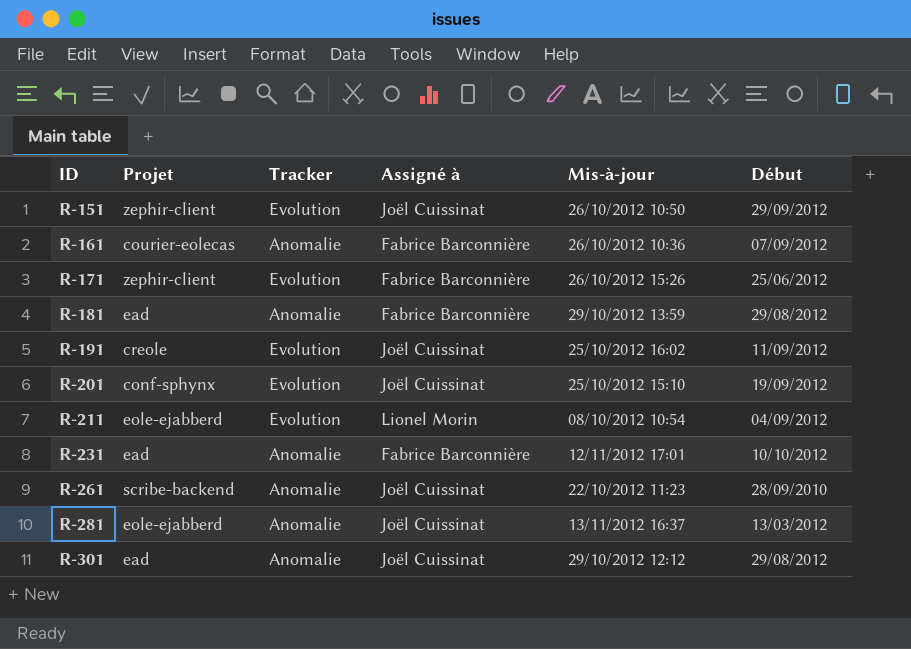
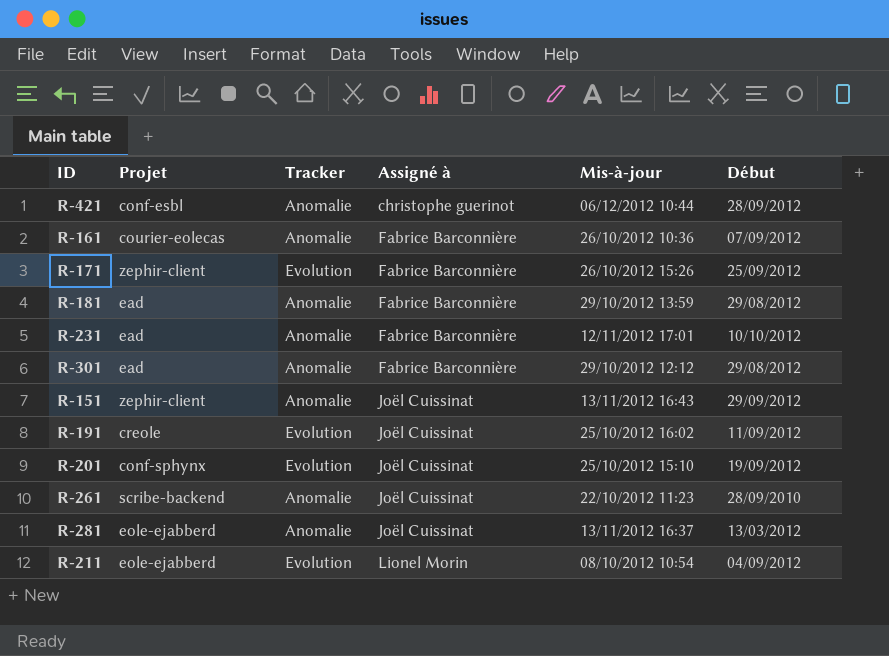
row order: ID ascending -> Assigné à ascending
row R-421: none -> conf-esbl | Anomalie | christophe guerinot | 06/12/2012 10:44 | 28/09/2012
R-171 | Début: 25/06/2012 -> 25/09/2012
R-301 | Assigné à: Joël Cuissinat -> Fabrice Barconnière
R-151 | Tracker: Evolution -> Anomalie
R-151 | Mis-à-jour: 26/10/2012 10:50 -> 13/11/2012 16:43

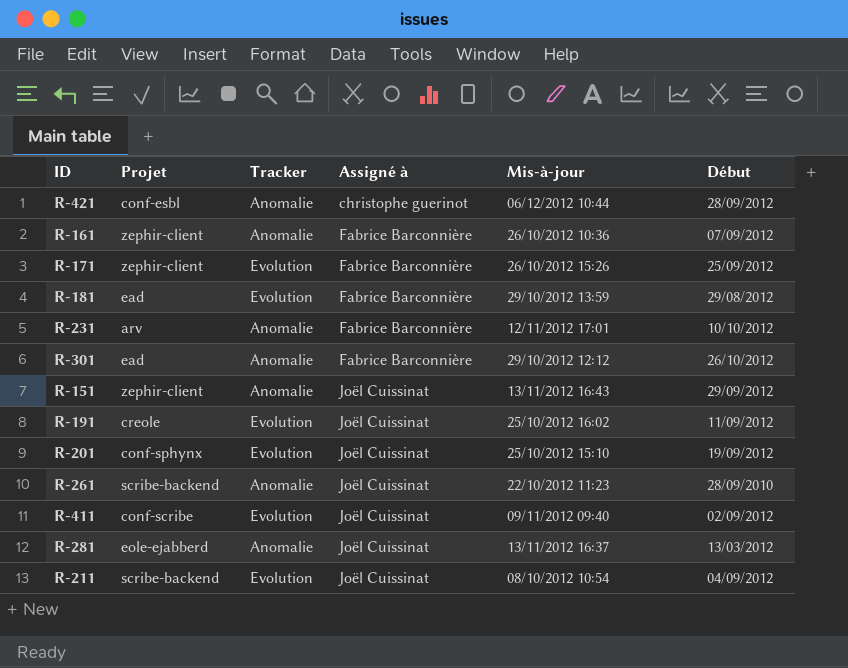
R-161 | Projet: courier-eolecas -> zephir-client
R-181 | Tracker: Anomalie -> Evolution
R-231 | Projet: ead -> arv
R-301 | Début: 29/08/2012 -> 26/10/2012
row R-411: none -> conf-scribe | Evolution | Joël Cuissinat | 09/11/2012 09:40 | 02/09/2012
R-211 | Projet: eole-ejabberd -> scribe-backend
R-211 | Assigné à: Lionel Morin -> Joël Cuissinat

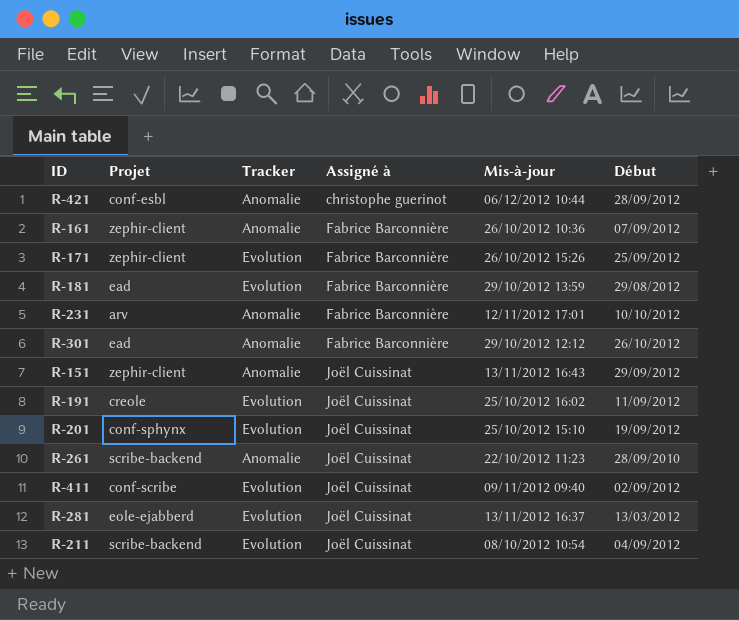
R-281 | Tracker: Anomalie -> Evolution

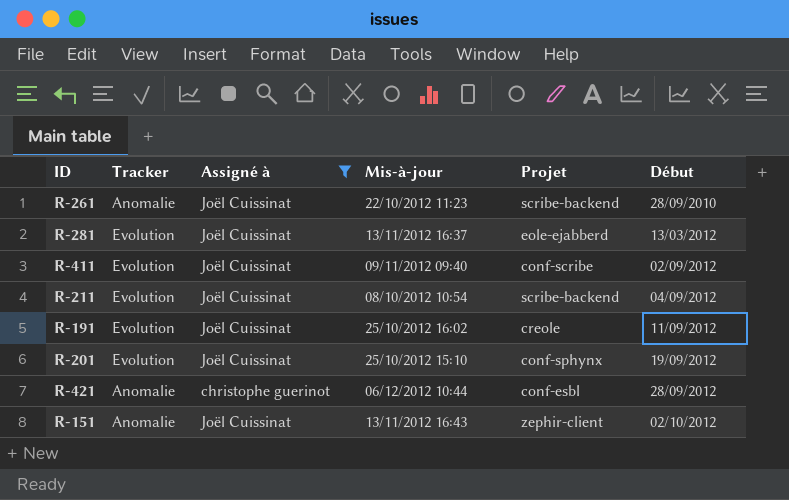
filter: none -> Assigné à != Fabrice Barconnière
row order: Assigné à ascending -> Début ascending
column Projet | position: 2 -> 5
R-151 | Début: 29/09/2012 -> 02/10/2012

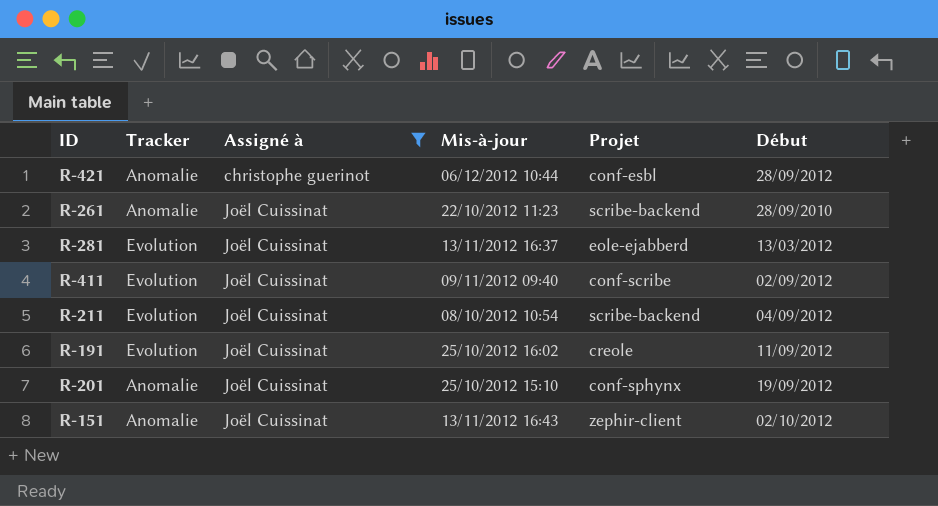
row order: Début ascending -> Assigné à ascending
R-201 | Tracker: Evolution -> Anomalie

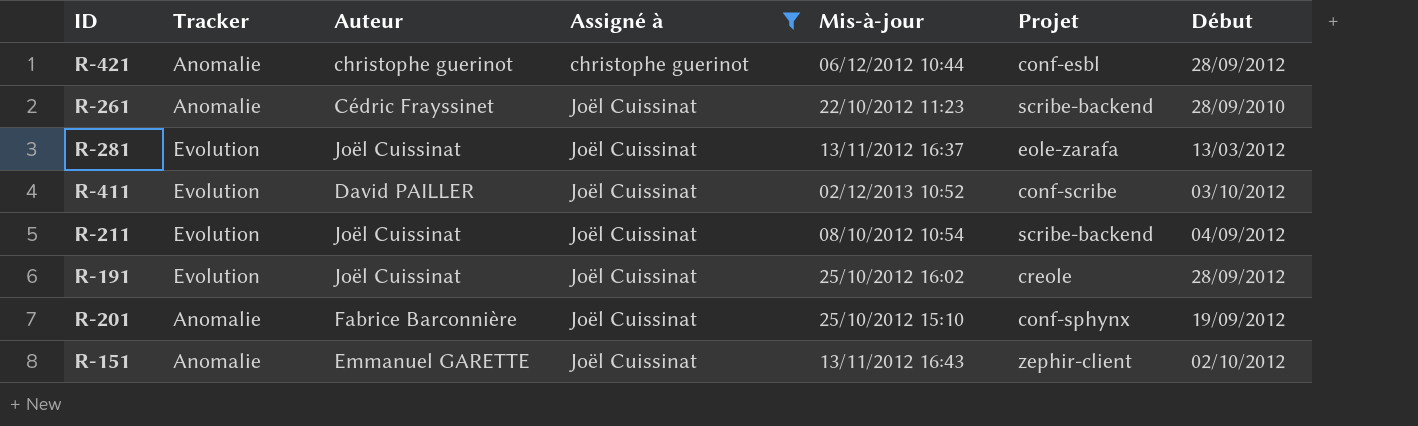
column Auteur | position: none -> 3
R-281 | Projet: eole-ejabberd -> eole-zarafa
R-411 | Mis-à-jour: 09/11/2012 09:40 -> 02/12/2013 10:52
R-411 | Début: 02/09/2012 -> 03/10/2012
R-191 | Début: 11/09/2012 -> 28/09/2012

